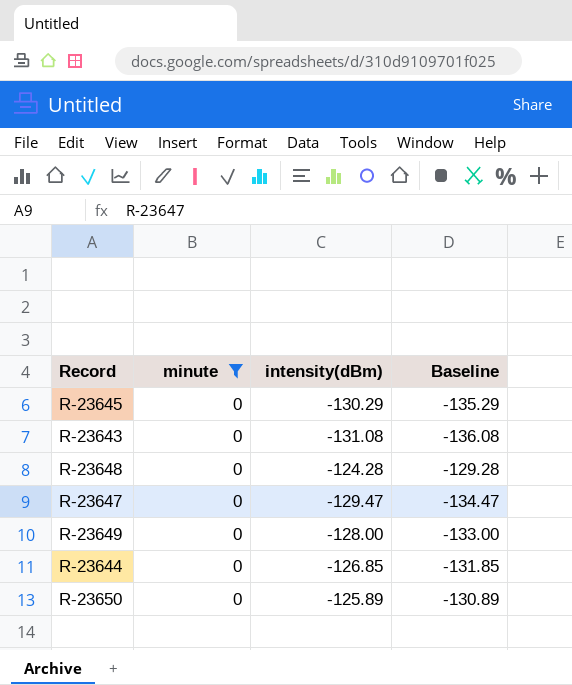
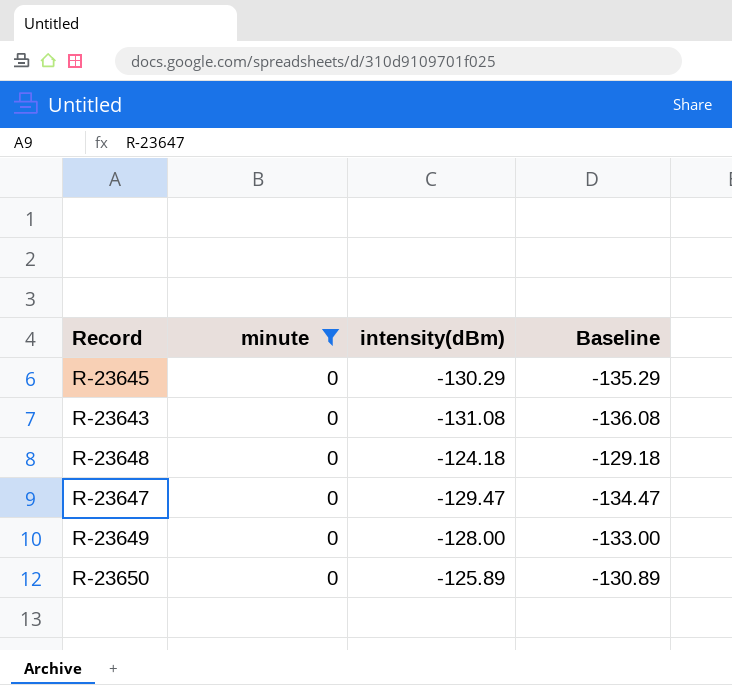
row R-23644: 0 | -126.85 | -131.85 -> none
R-23648 | intensity(dBm): -124.28 -> -124.18
R-23648 | Baseline: -129.28 -> -129.18

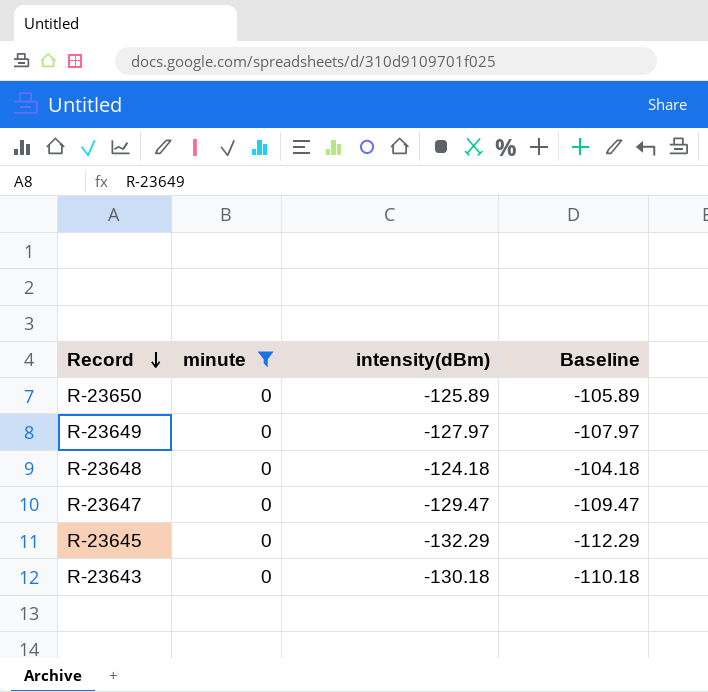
row order: none -> Record descending
column Baseline | formula: [intensity(dBm)] - 5 -> [intensity(dBm)] + 20
R-23649 | intensity(dBm): -128.00 -> -127.97
R-23645 | intensity(dBm): -130.29 -> -132.29
R-23643 | intensity(dBm): -131.08 -> -130.18

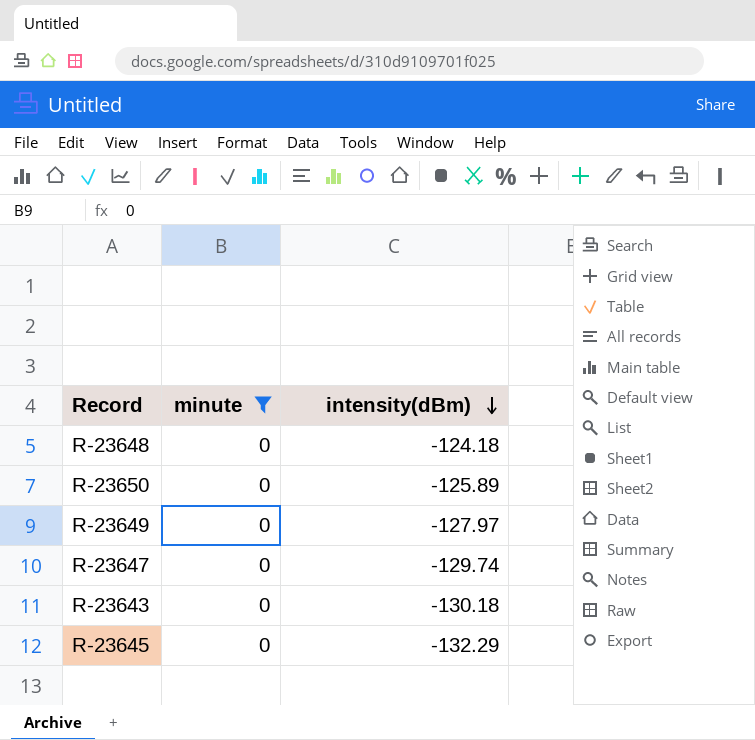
row order: Record descending -> intensity(dBm) descending
column Baseline | formula: [intensity(dBm)] + 20 -> none
R-23647 | intensity(dBm): -129.47 -> -129.74

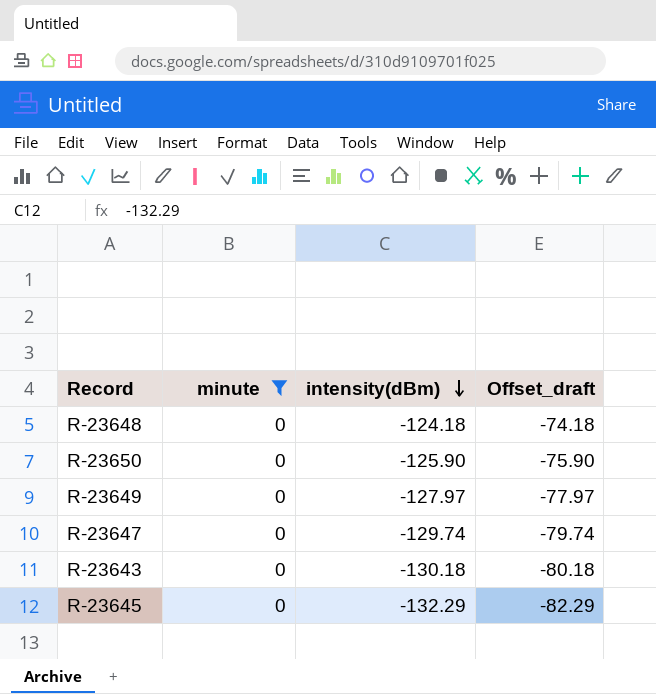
column Offset_draft | formula: none -> [intensity(dBm)] + 50
R-23650 | intensity(dBm): -125.89 -> -125.90

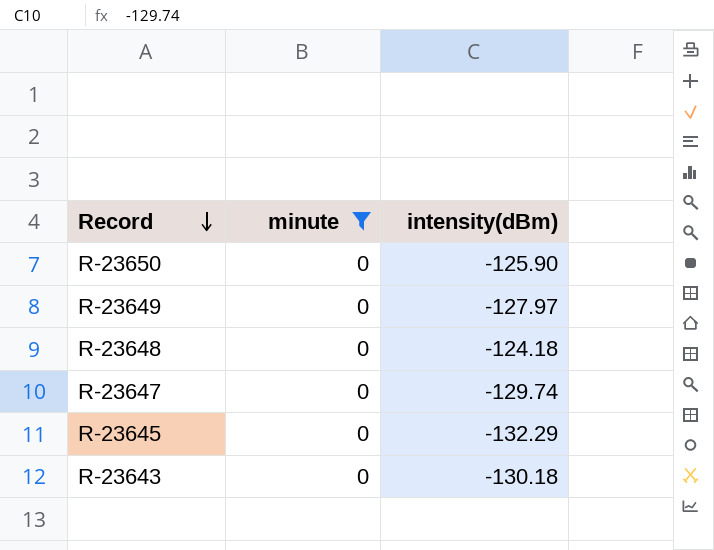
row order: intensity(dBm) descending -> Record descending
column Offset_draft | formula: [intensity(dBm)] + 50 -> none

